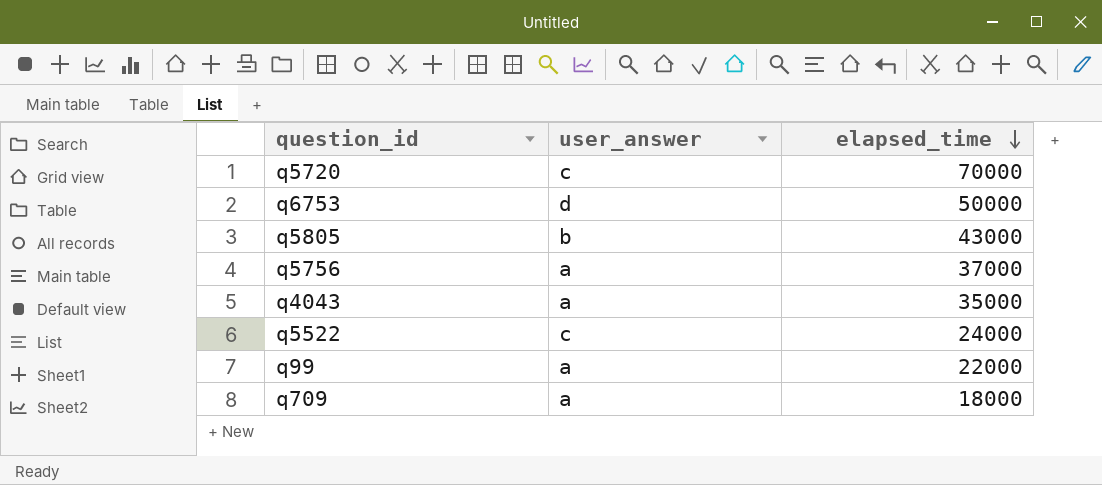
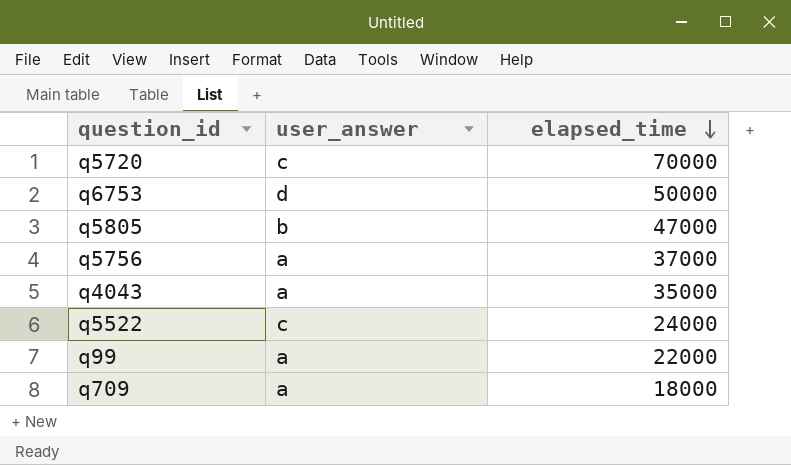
q5805 | elapsed_time: 43000 -> 47000

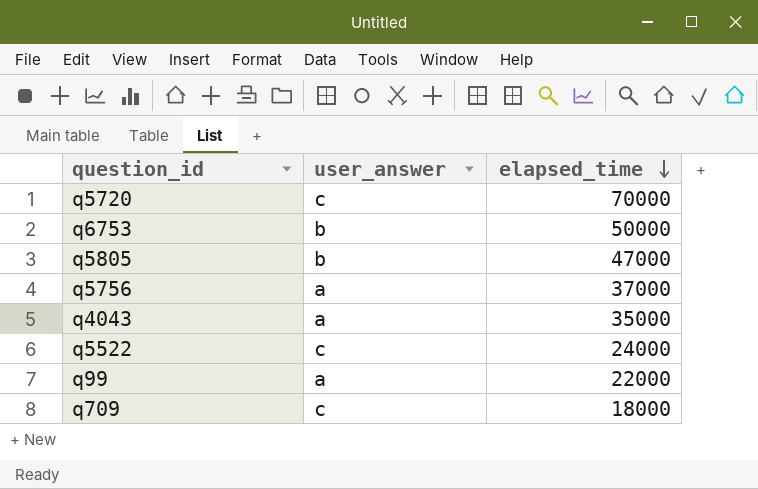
q6753 | user_answer: d -> b
q709 | user_answer: a -> c

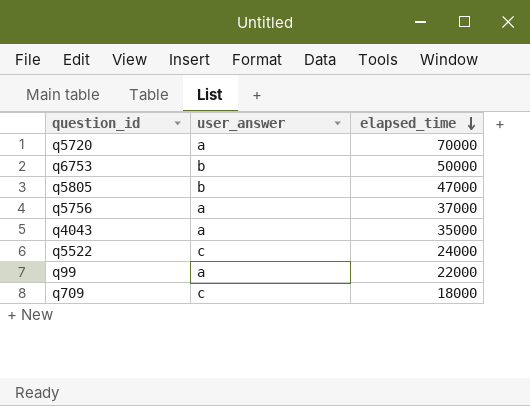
q5720 | user_answer: c -> a

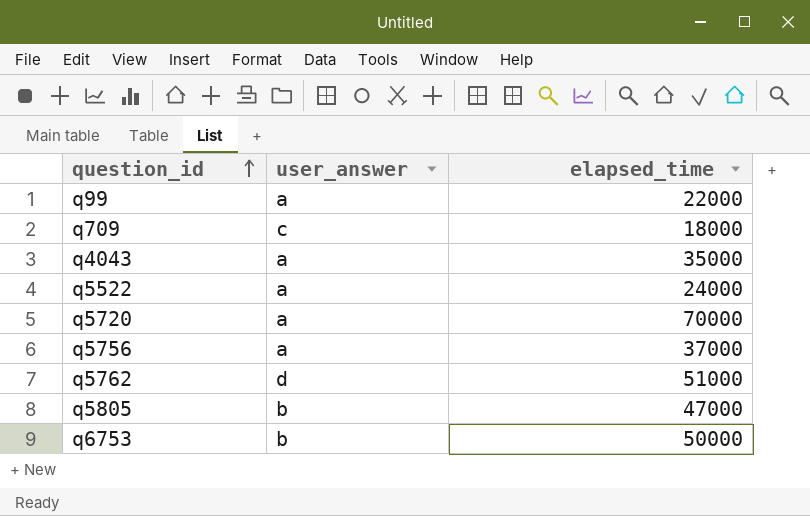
row order: elapsed_time descending -> question_id ascending
q5522 | user_answer: c -> a
row q5762: none -> d | 51000

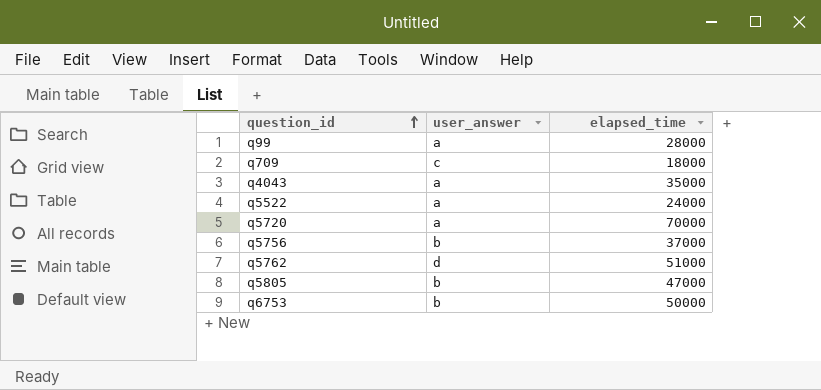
q99 | elapsed_time: 22000 -> 28000
q5756 | user_answer: a -> b

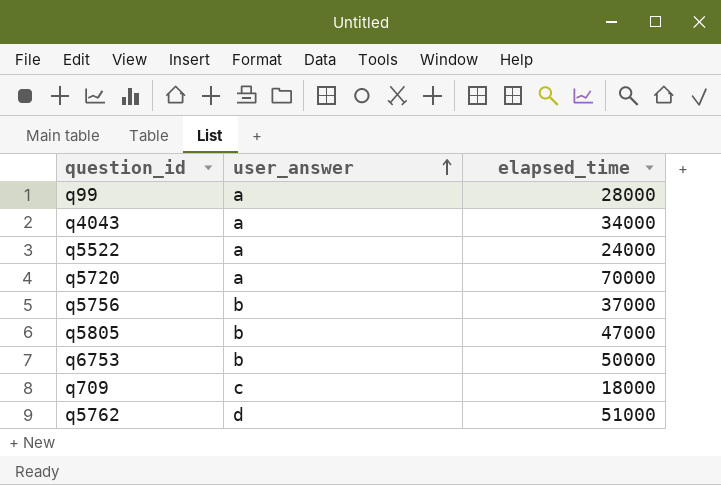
row order: question_id ascending -> user_answer ascending
q4043 | elapsed_time: 35000 -> 34000

